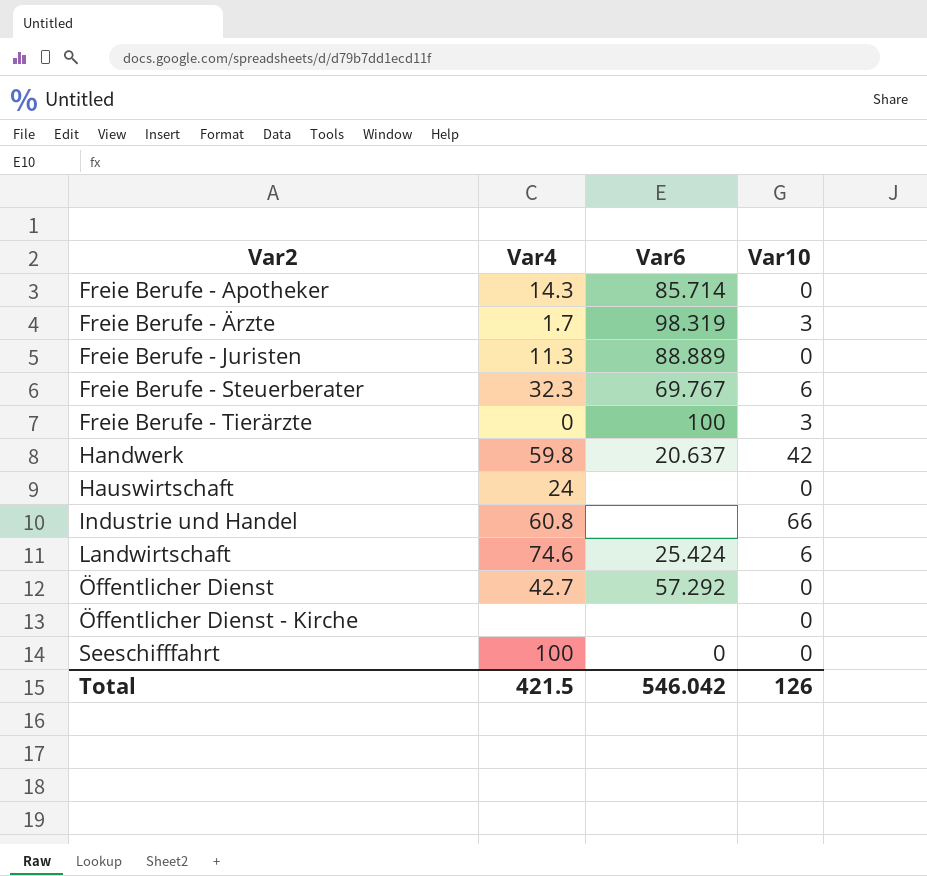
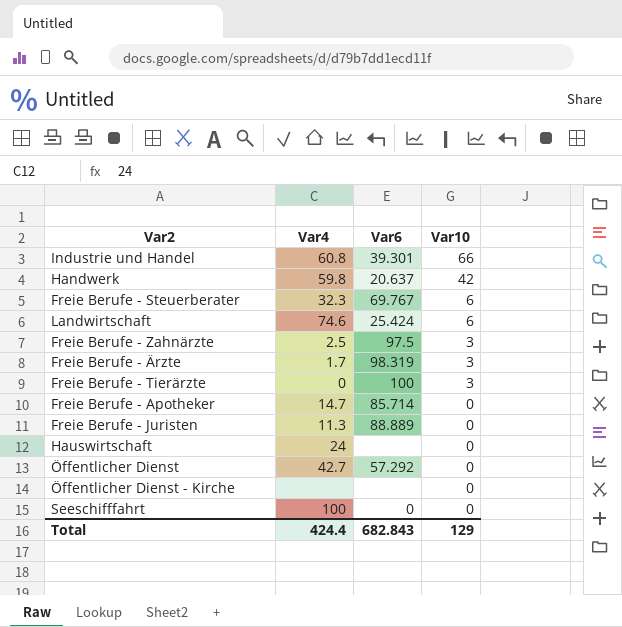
row order: Var2 ascending -> Var10 descending
Industrie und Handel | Var6: none -> 39.301
row Freie Berufe - Zahnärzte: none -> 2.5 | 97.5 | 3
Freie Berufe - Apotheker | Var4: 14.3 -> 14.7
Total | Var4: 421.5 -> 424.4
Total | Var6: 546.042 -> 682.843
Total | Var10: 126 -> 129

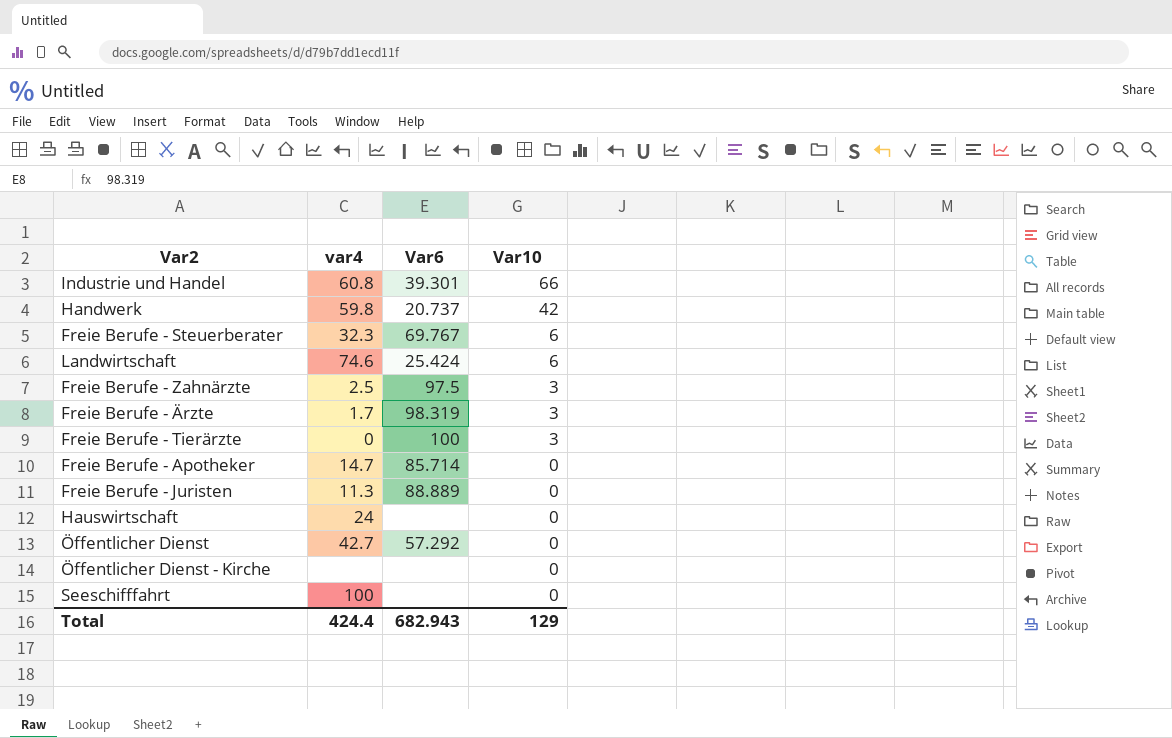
column name: Var4 -> var4
Handwerk | Var6: 20.637 -> 20.737
Seeschifffahrt | Var6: 0 -> none
Total | Var6: 682.843 -> 682.943

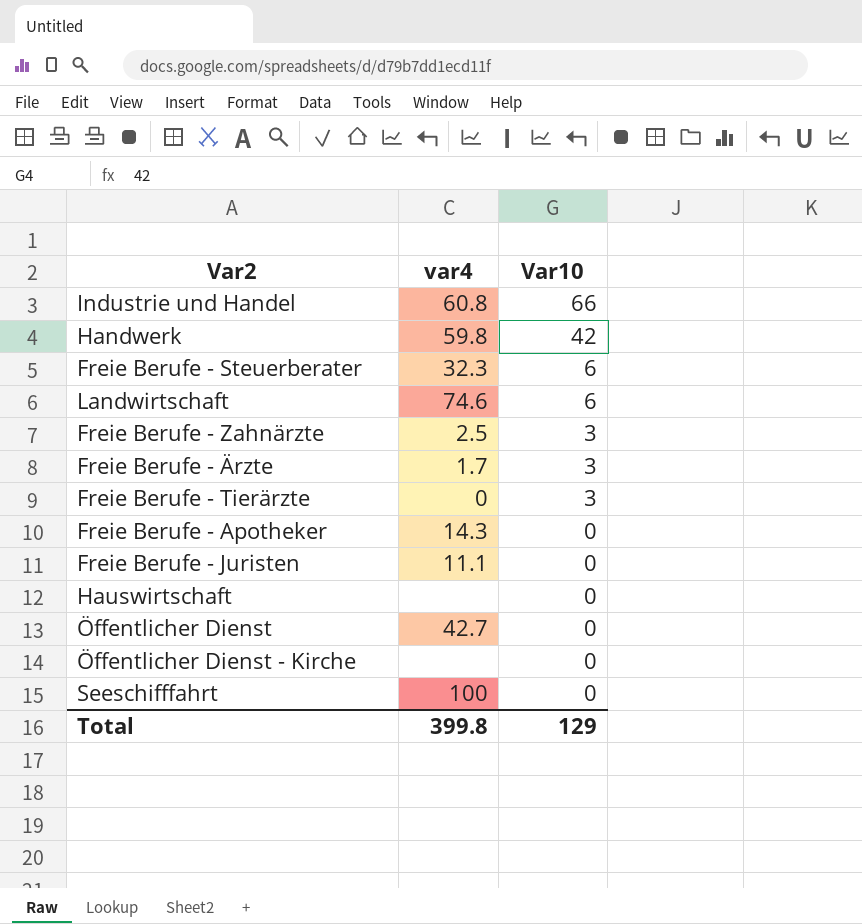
column Var6 | position: 3 -> none
Freie Berufe - Apotheker | var4: 14.7 -> 14.3
Freie Berufe - Juristen | var4: 11.3 -> 11.1
Hauswirtschaft | var4: 24 -> none
Total | var4: 424.4 -> 399.8

